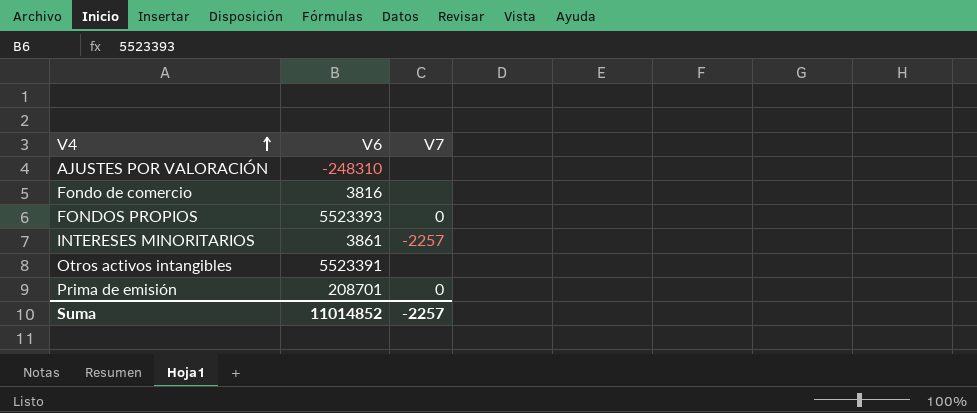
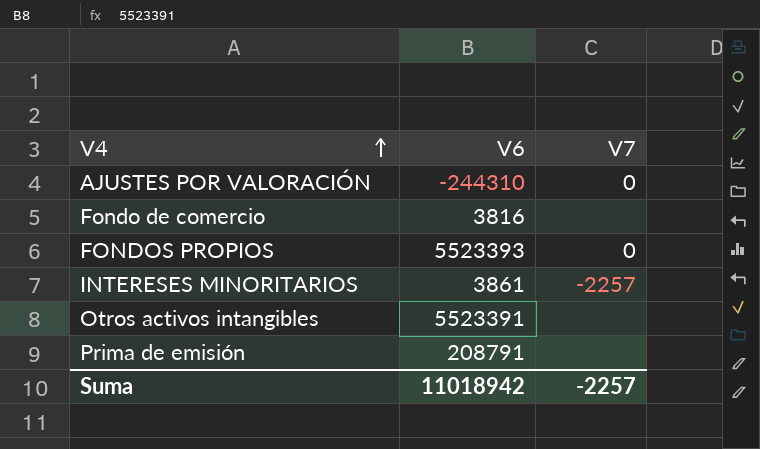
AJUSTES POR VALORACIÓN | V6: -248310 -> -244310
AJUSTES POR VALORACIÓN | V7: none -> 0
Prima de emisión | V6: 208701 -> 208791
Prima de emisión | V7: 0 -> none
Suma | V6: 11014852 -> 11018942

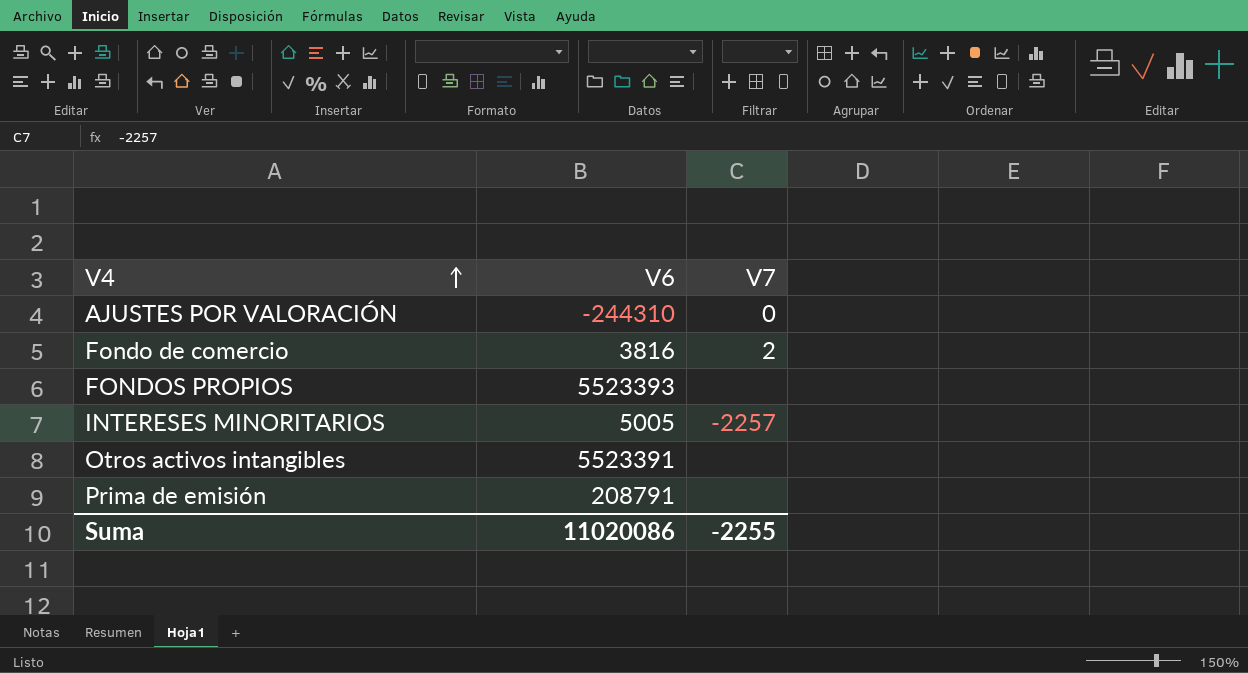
Fondo de comercio | V7: none -> 2
FONDOS PROPIOS | V7: 0 -> none
INTERESES MINORITARIOS | V6: 3861 -> 5005
Suma | V6: 11018942 -> 11020086
Suma | V7: -2257 -> -2255

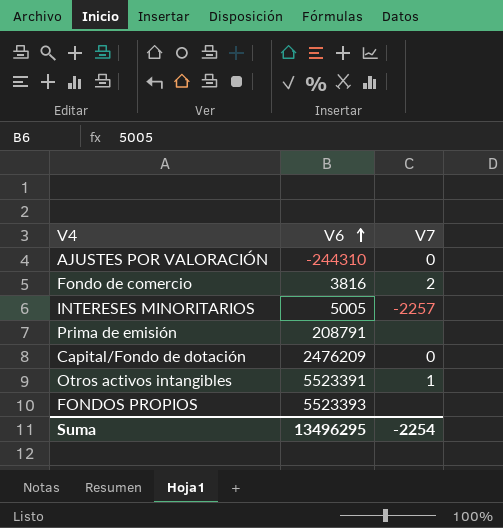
row order: V4 ascending -> V6 ascending
row Capital/Fondo de dotación: none -> 2476209 | 0
Otros activos intangibles | V7: none -> 1
Suma | V6: 11020086 -> 13496295
Suma | V7: -2255 -> -2254

